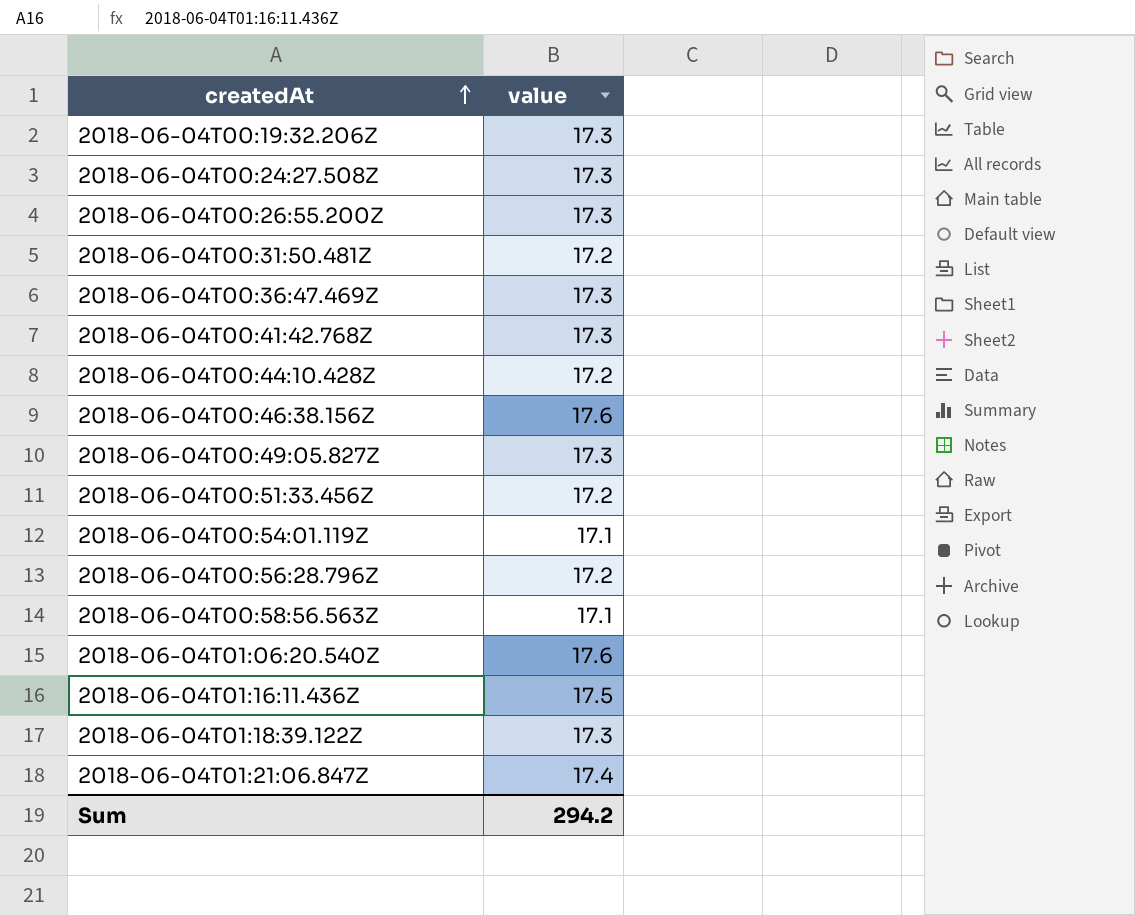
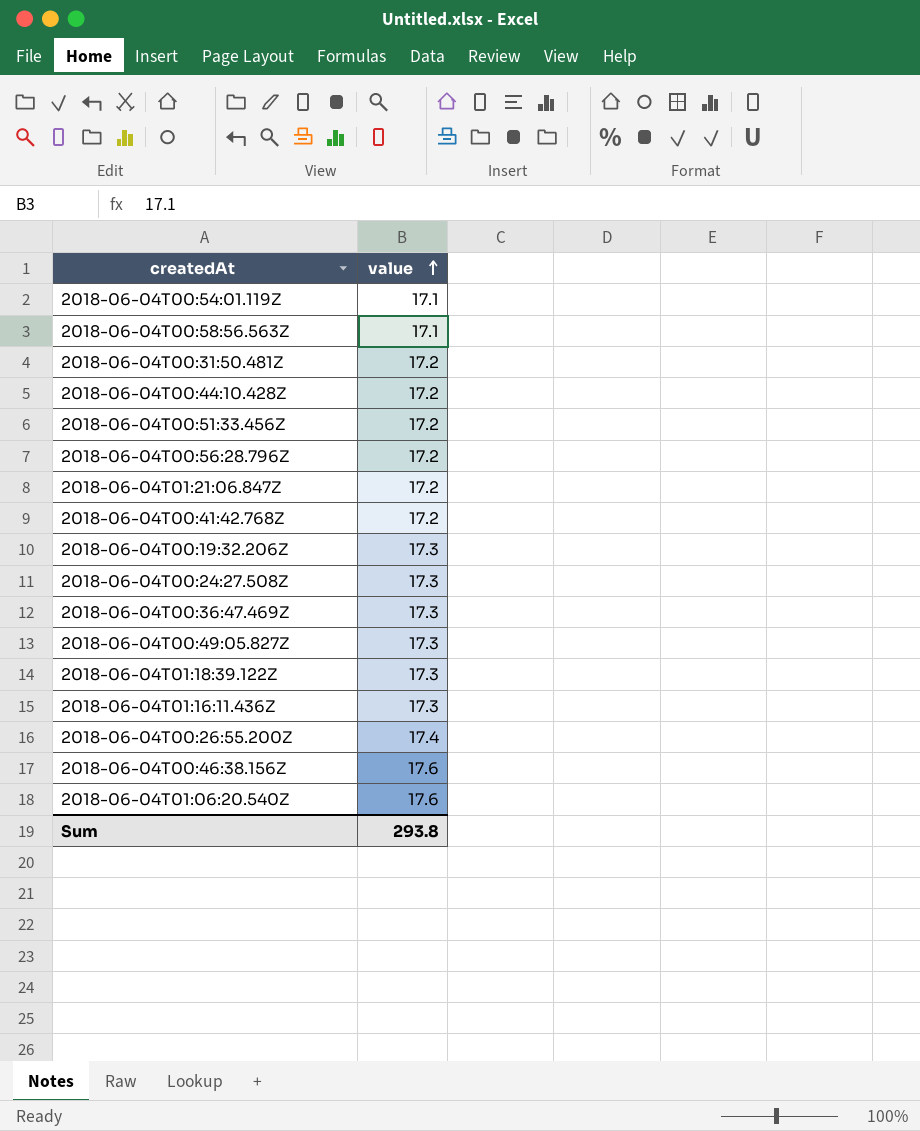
row order: createdAt ascending -> value ascending
2018-06-04T01:21:06.847Z | value: 17.4 -> 17.2
2018-06-04T00:41:42.768Z | value: 17.3 -> 17.2
2018-06-04T01:16:11.436Z | value: 17.5 -> 17.3
2018-06-04T00:26:55.200Z | value: 17.3 -> 17.4
Sum | value: 294.2 -> 293.8

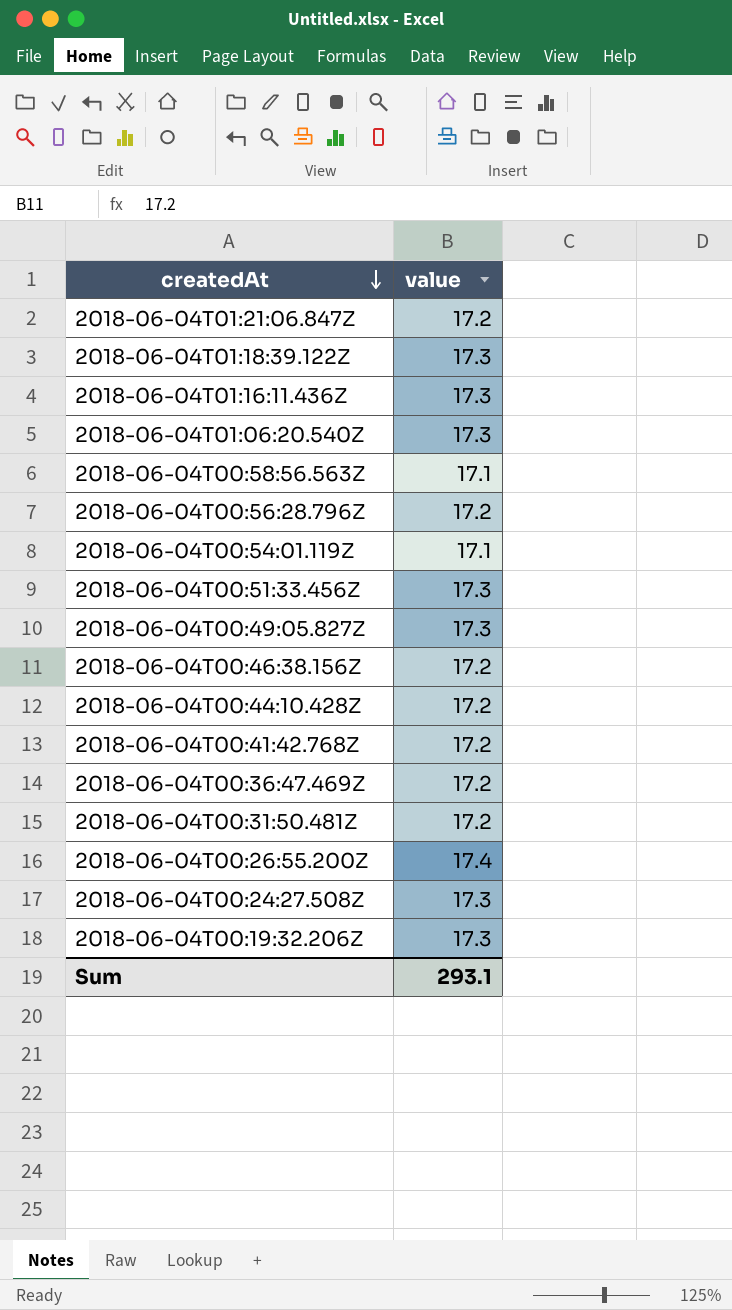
row order: value ascending -> createdAt descending
2018-06-04T01:06:20.540Z | value: 17.6 -> 17.3
2018-06-04T00:51:33.456Z | value: 17.2 -> 17.3
2018-06-04T00:46:38.156Z | value: 17.6 -> 17.2
2018-06-04T00:36:47.469Z | value: 17.3 -> 17.2
Sum | value: 293.8 -> 293.1

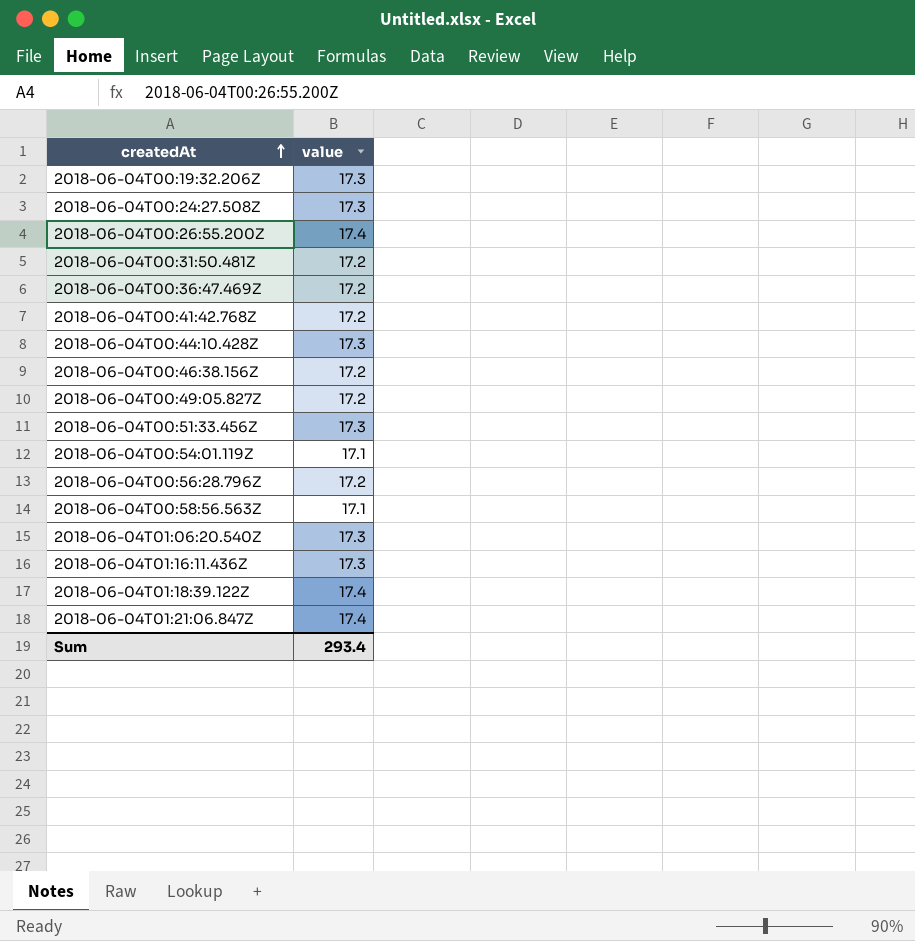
row order: createdAt descending -> createdAt ascending
2018-06-04T00:44:10.428Z | value: 17.2 -> 17.3
2018-06-04T00:49:05.827Z | value: 17.3 -> 17.2
2018-06-04T01:18:39.122Z | value: 17.3 -> 17.4
2018-06-04T01:21:06.847Z | value: 17.2 -> 17.4
Sum | value: 293.1 -> 293.4

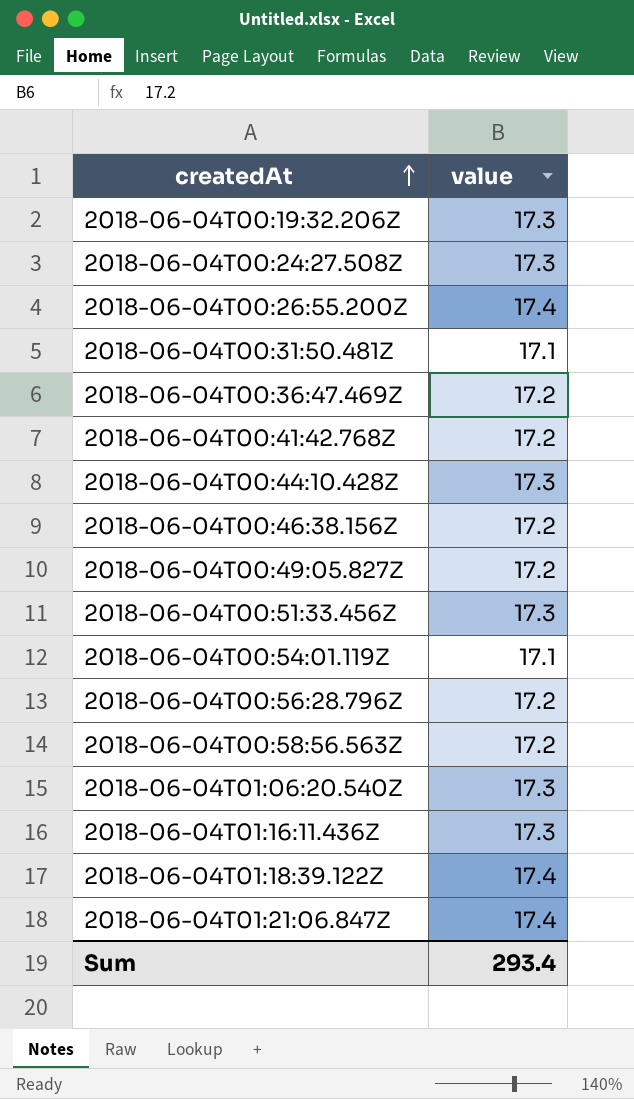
2018-06-04T00:31:50.481Z | value: 17.2 -> 17.1
2018-06-04T00:58:56.563Z | value: 17.1 -> 17.2

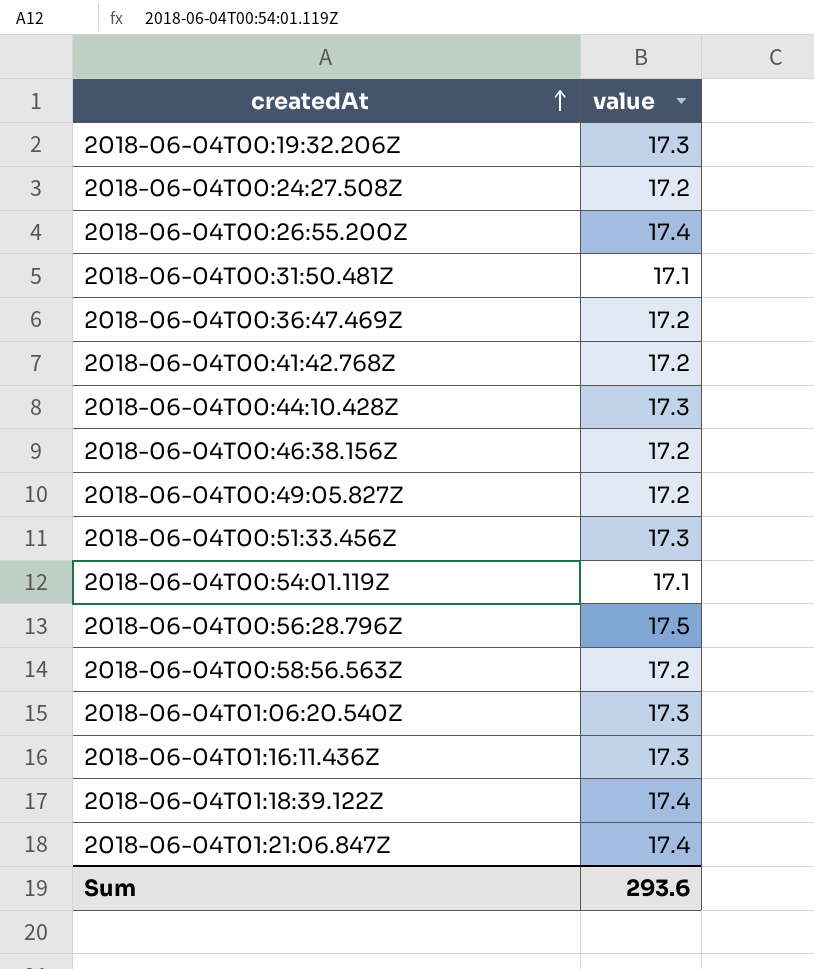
2018-06-04T00:24:27.508Z | value: 17.3 -> 17.2
2018-06-04T00:56:28.796Z | value: 17.2 -> 17.5
Sum | value: 293.4 -> 293.6

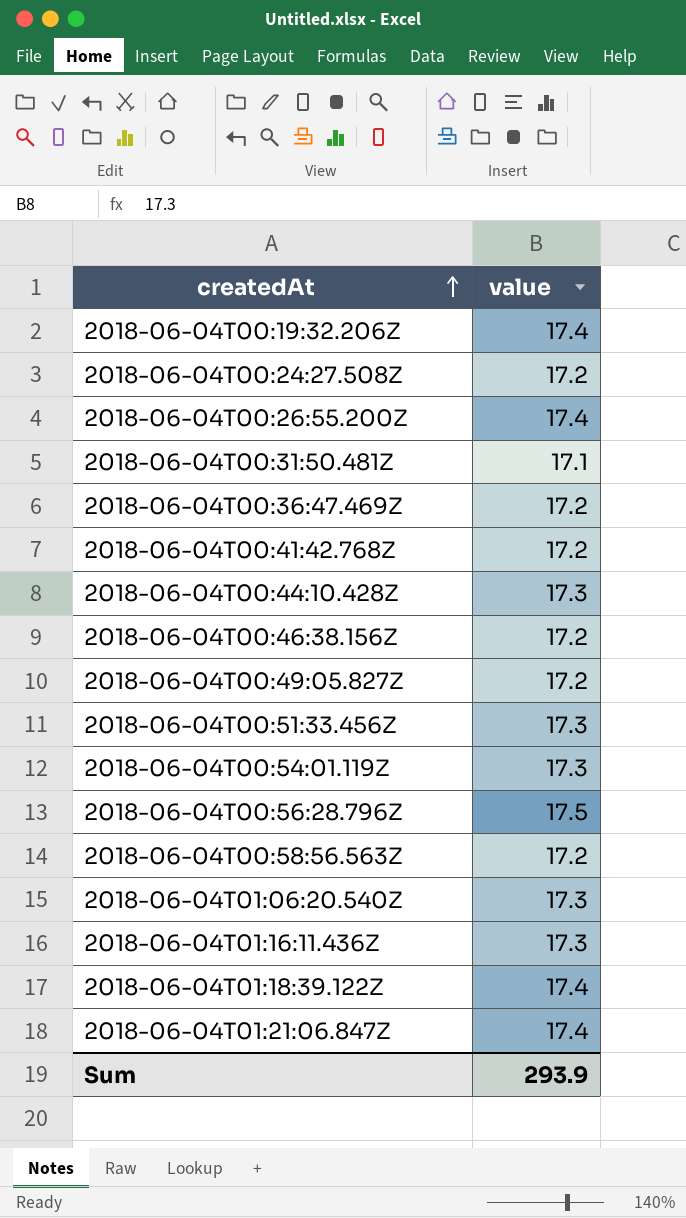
2018-06-04T00:19:32.206Z | value: 17.3 -> 17.4
2018-06-04T00:54:01.119Z | value: 17.1 -> 17.3
Sum | value: 293.6 -> 293.9

